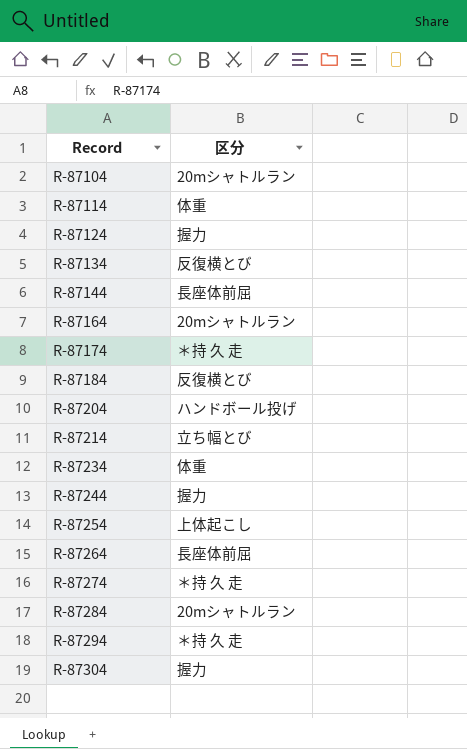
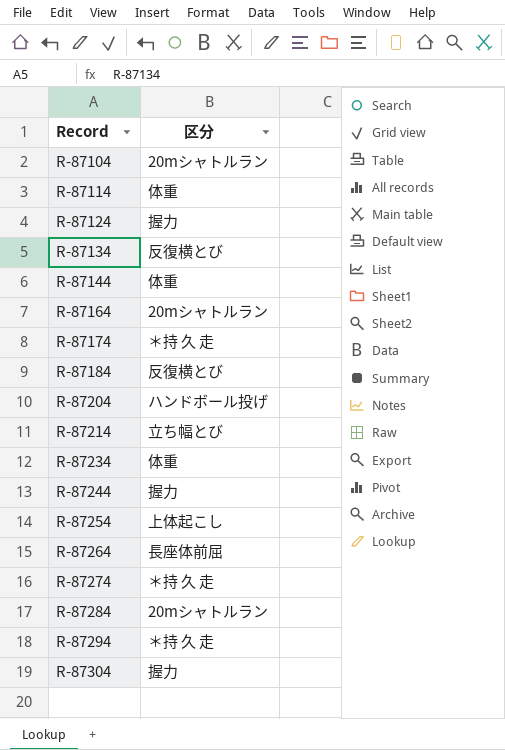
R-87144 | 区分: 長座体前屈 -> 体重

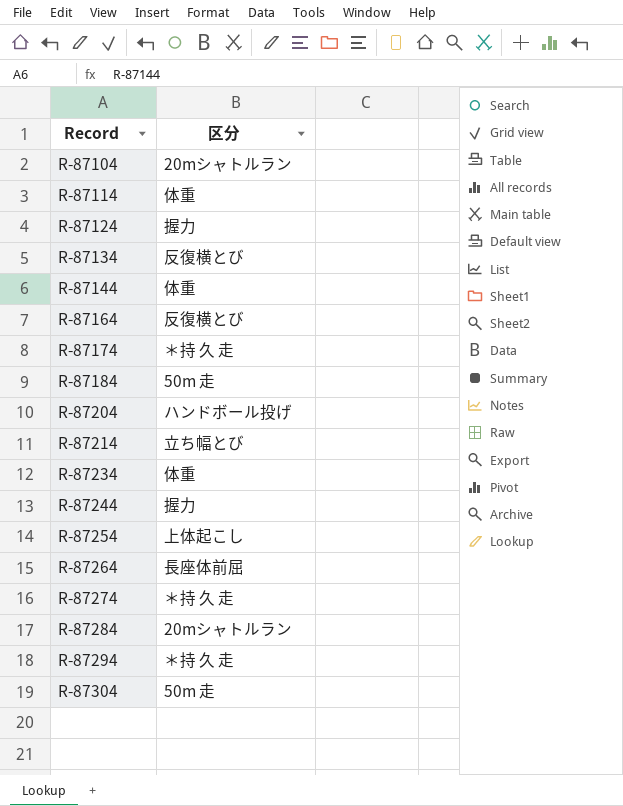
R-87164 | 区分: 20mシャトルラン -> 反復横とび
R-87184 | 区分: 反復横とび -> 50m 走
R-87304 | 区分: 握力 -> 50m 走

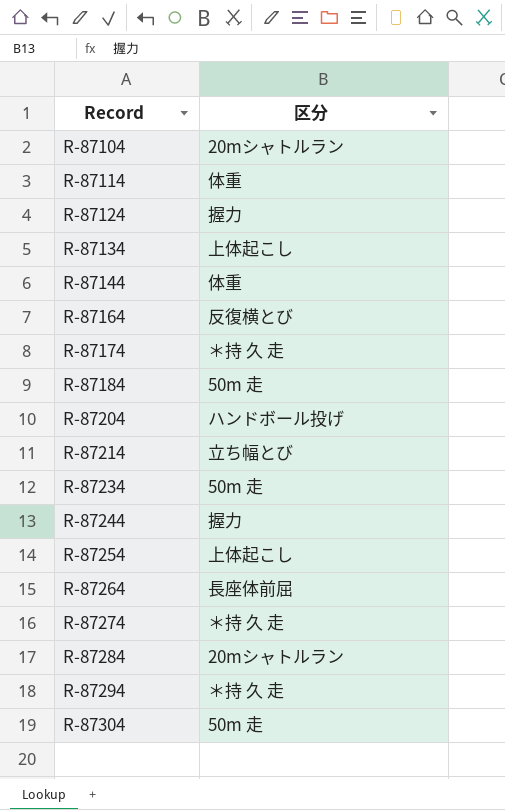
R-87134 | 区分: 反復横とび -> 上体起こし
R-87234 | 区分: 体重 -> 50m 走

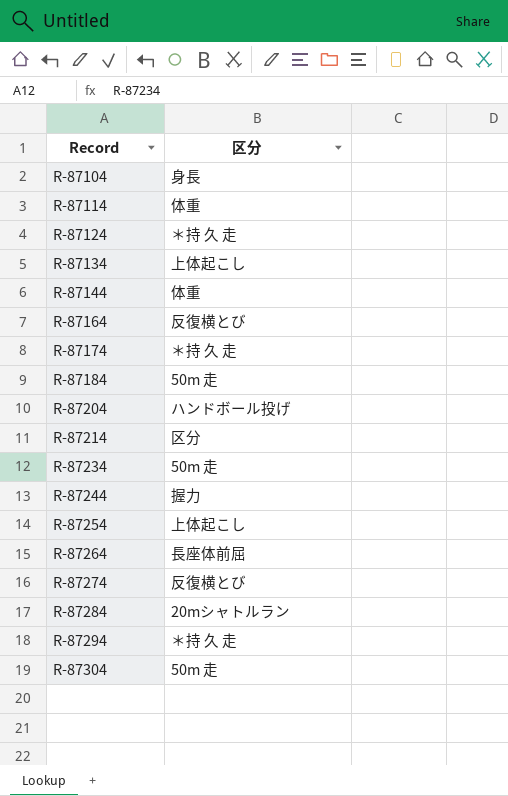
R-87104 | 区分: 20mシャトルラン -> 身長
R-87124 | 区分: 握力 -> ＊持 久 走
R-87214 | 区分: 立ち幅とび -> 区分
R-87274 | 区分: ＊持 久 走 -> 反復横とび

